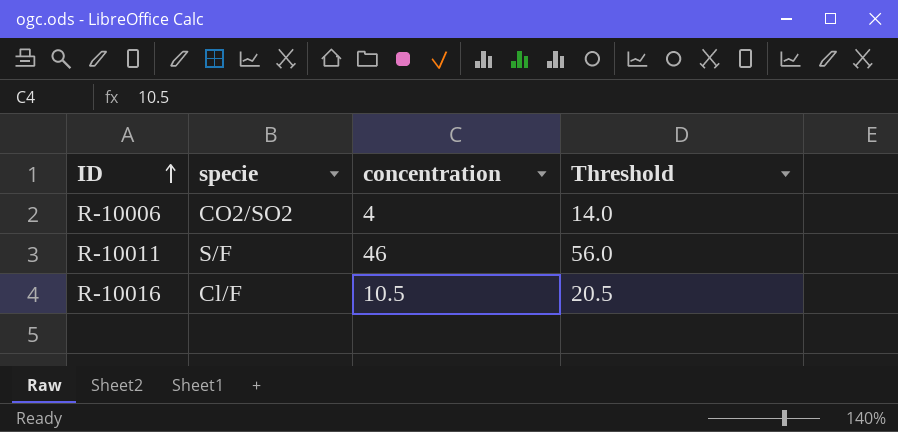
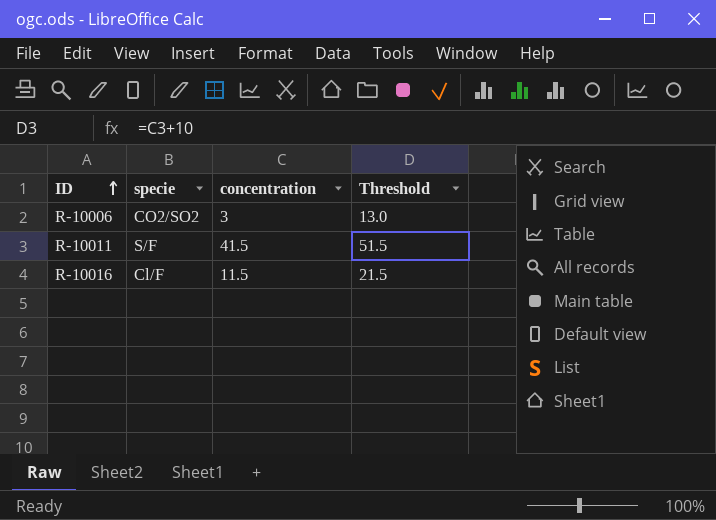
R-10006 | concentration: 4 -> 3
R-10006 | Threshold: 14.0 -> 13.0
R-10011 | concentration: 46 -> 41.5
R-10011 | Threshold: 56.0 -> 51.5
R-10016 | concentration: 10.5 -> 11.5
R-10016 | Threshold: 20.5 -> 21.5

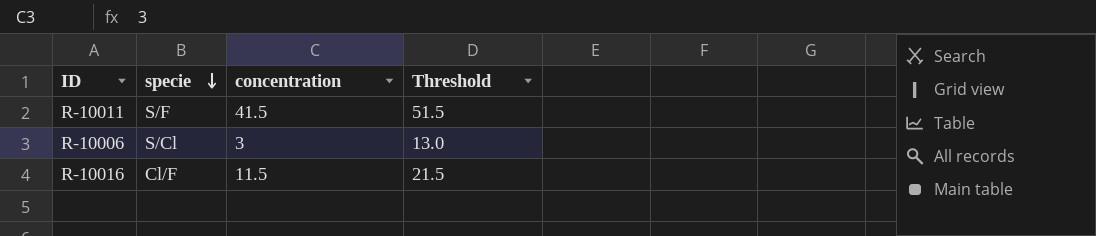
row order: ID ascending -> specie descending
R-10006 | specie: CO2/SO2 -> S/Cl

